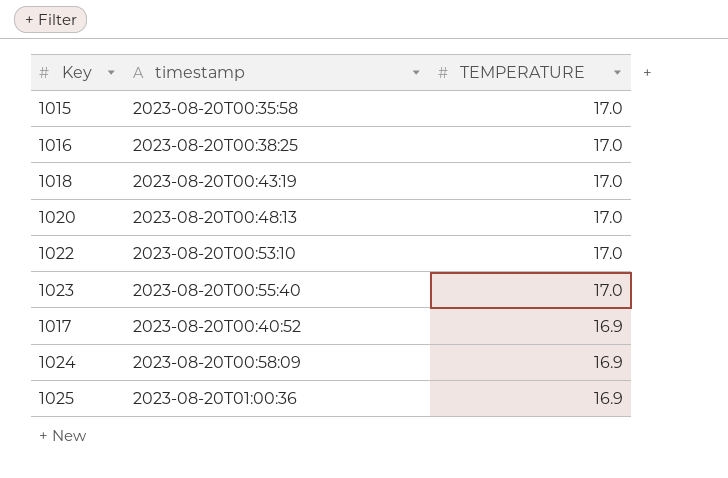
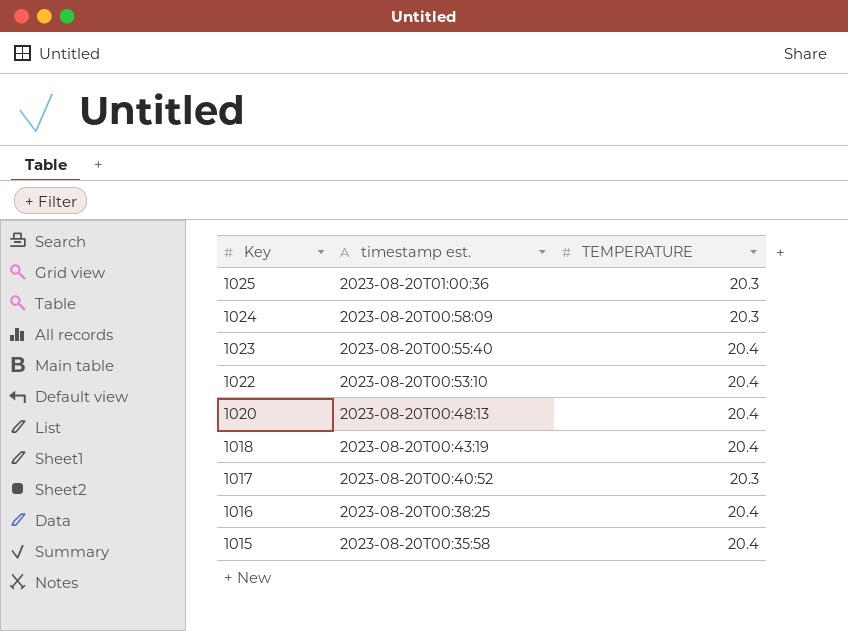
row order: TEMPERATURE descending -> Key descending
column name: timestamp -> timestamp est.
1025 | TEMPERATURE: 16.9 -> 20.3
1024 | TEMPERATURE: 16.9 -> 20.3
1023 | TEMPERATURE: 17.0 -> 20.4
1022 | TEMPERATURE: 17.0 -> 20.4
1020 | TEMPERATURE: 17.0 -> 20.4
1018 | TEMPERATURE: 17.0 -> 20.4
1017 | TEMPERATURE: 16.9 -> 20.3
1016 | TEMPERATURE: 17.0 -> 20.4
1015 | TEMPERATURE: 17.0 -> 20.4

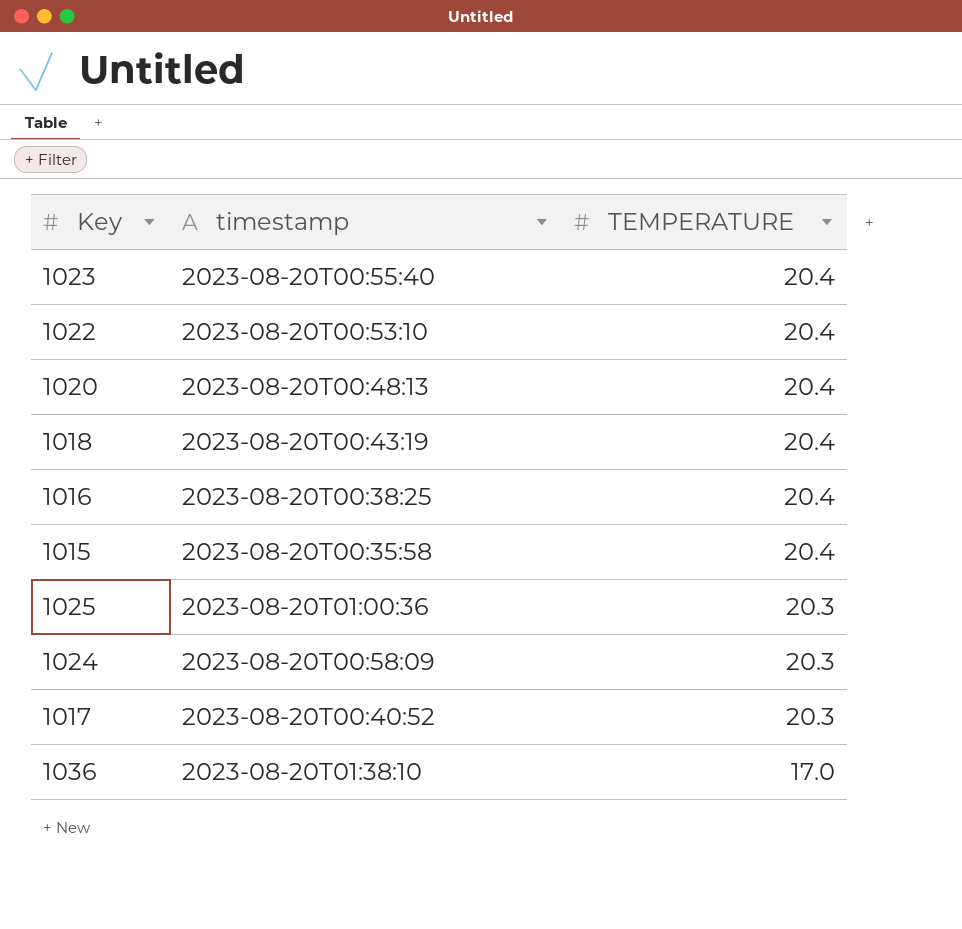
row order: Key descending -> TEMPERATURE descending
column name: timestamp est. -> timestamp
row 1036: none -> 2023-08-20T01:38:10 | 17.0

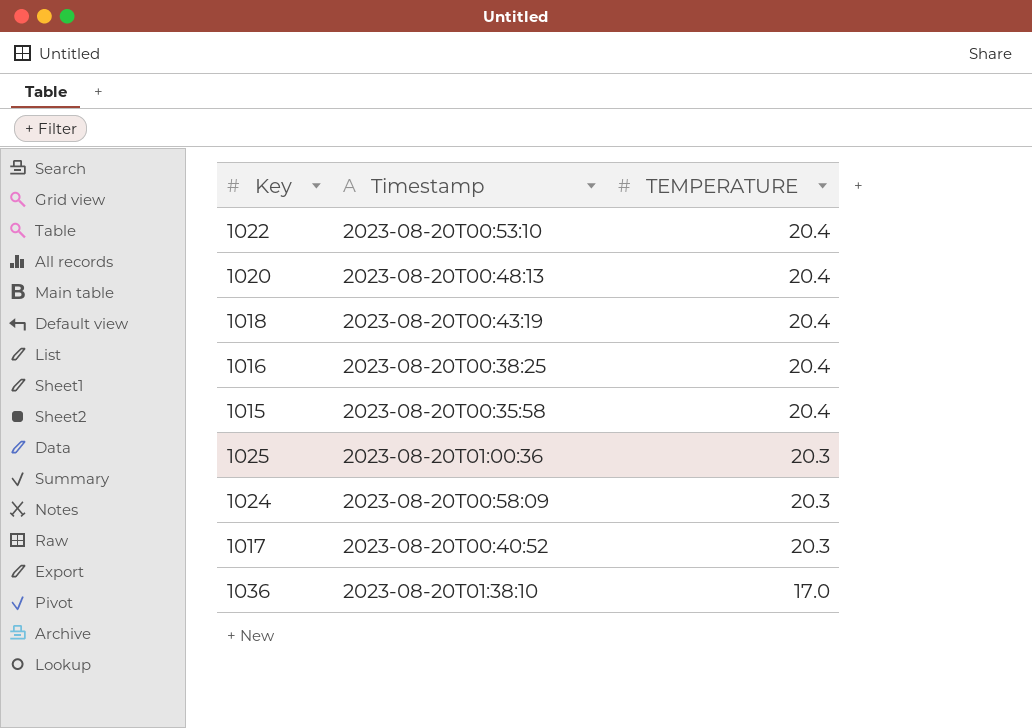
column name: timestamp -> Timestamp
row 1023: 2023-08-20T00:55:40 | 20.4 -> none

